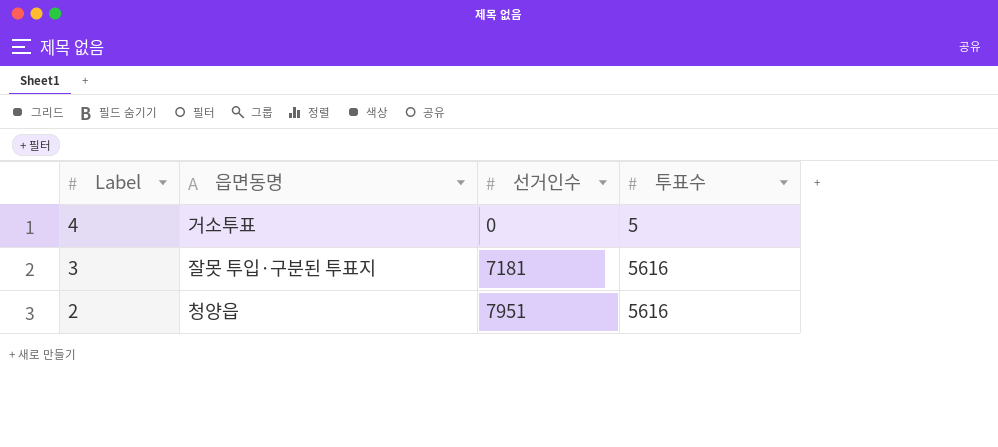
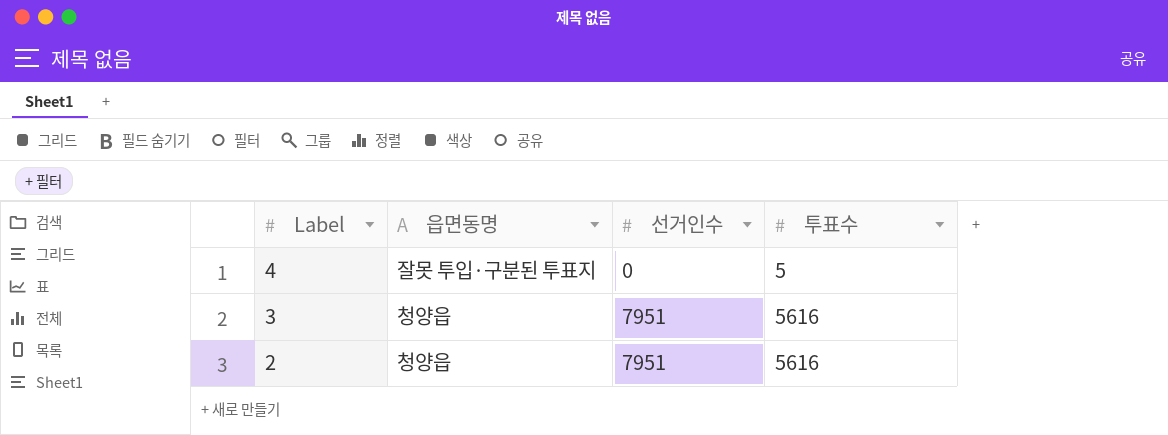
4 | 읍면동명: 거소투표 -> 잘못 투입·구분된 투표지
3 | 읍면동명: 잘못 투입·구분된 투표지 -> 청양읍
3 | 선거인수: 7181 -> 7951

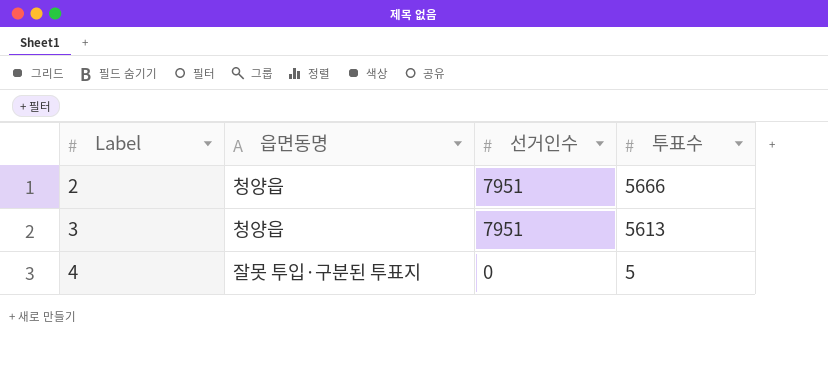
row order: Label descending -> Label ascending
2 | 투표수: 5616 -> 5666
3 | 투표수: 5616 -> 5613

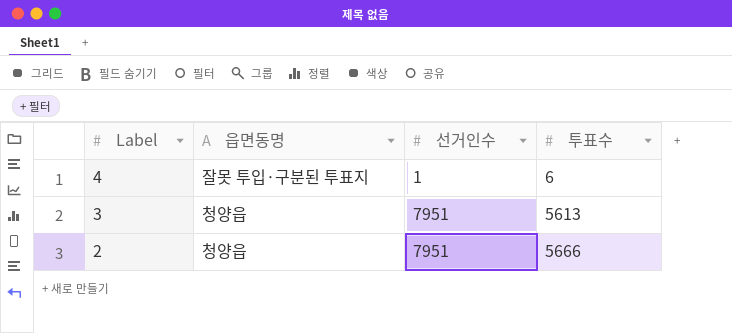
row order: Label ascending -> Label descending
4 | 선거인수: 0 -> 1
4 | 투표수: 5 -> 6

